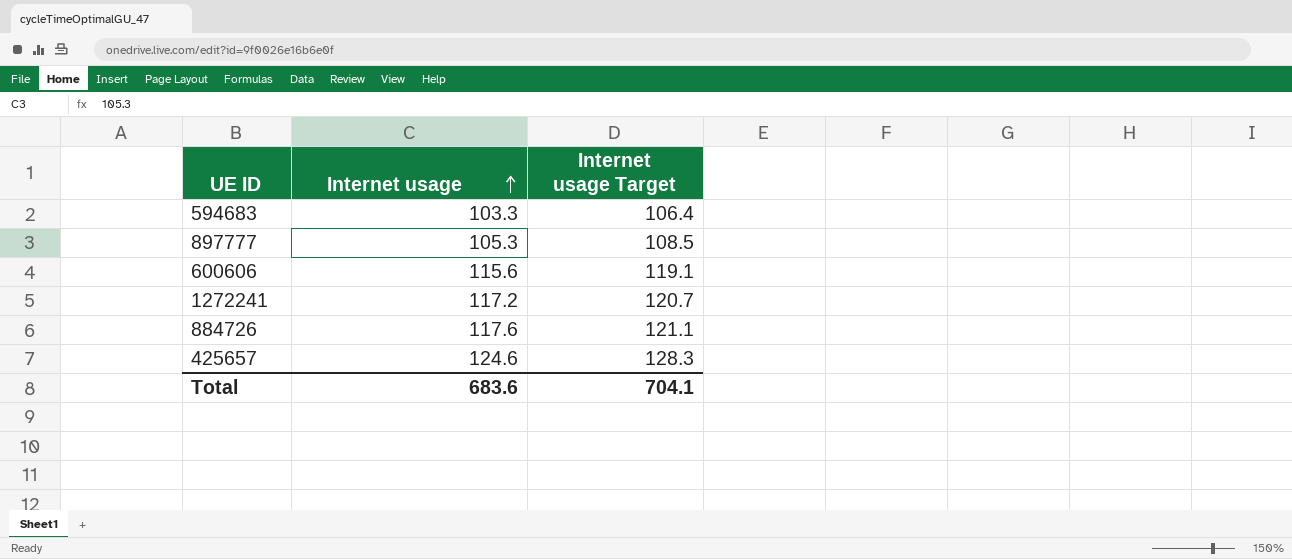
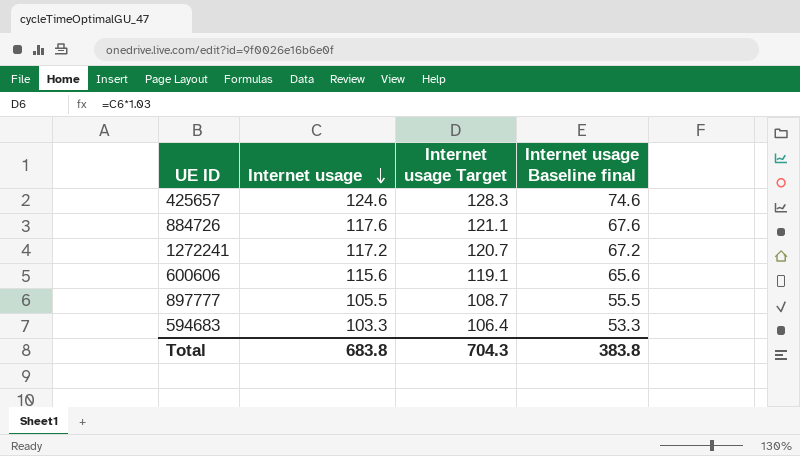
row order: Internet usage ascending -> Internet usage descending
column Internet usage Baseline final | formula: none -> [Internet usage] - 50
897777 | Internet usage: 105.3 -> 105.5
897777 | Internet usage Target: 108.5 -> 108.7
Total | Internet usage: 683.6 -> 683.8
Total | Internet usage Target: 704.1 -> 704.3

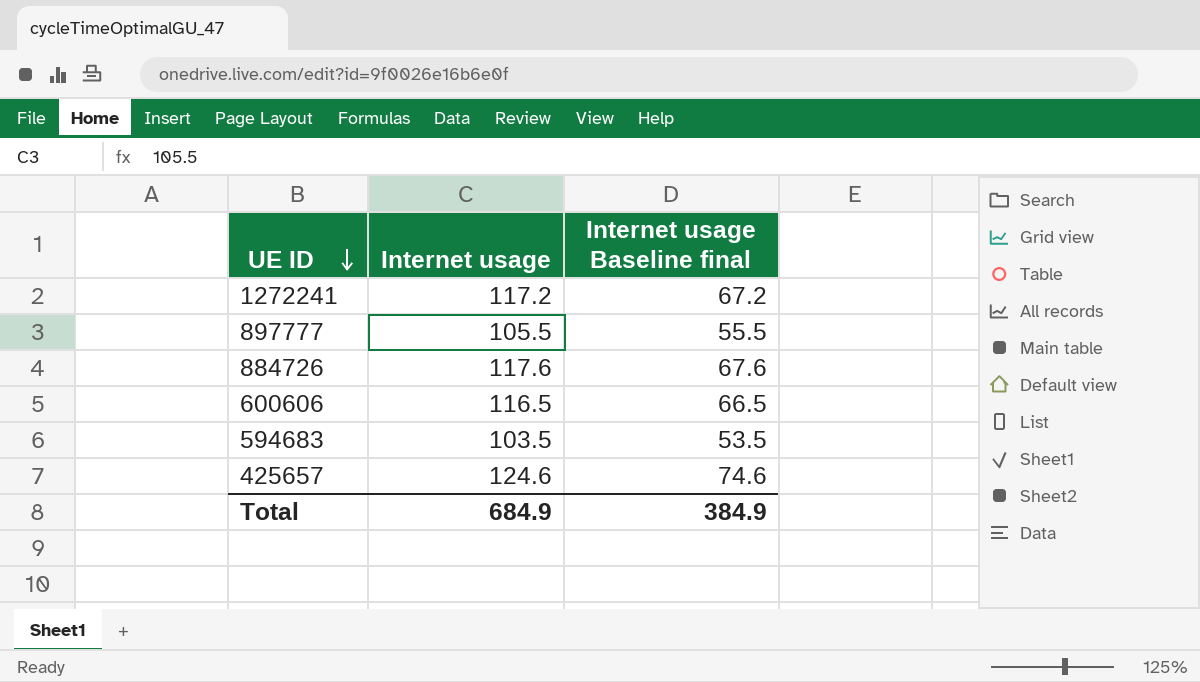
row order: Internet usage descending -> UE ID descending
column Internet usage Target | formula: [Internet usage] * 1.03 -> none
600606 | Internet usage: 115.6 -> 116.5
600606 | Internet usage Baseline final: 65.6 -> 66.5
594683 | Internet usage: 103.3 -> 103.5
594683 | Internet usage Baseline final: 53.3 -> 53.5
Total | Internet usage: 683.8 -> 684.9
Total | Internet usage Baseline final: 383.8 -> 384.9

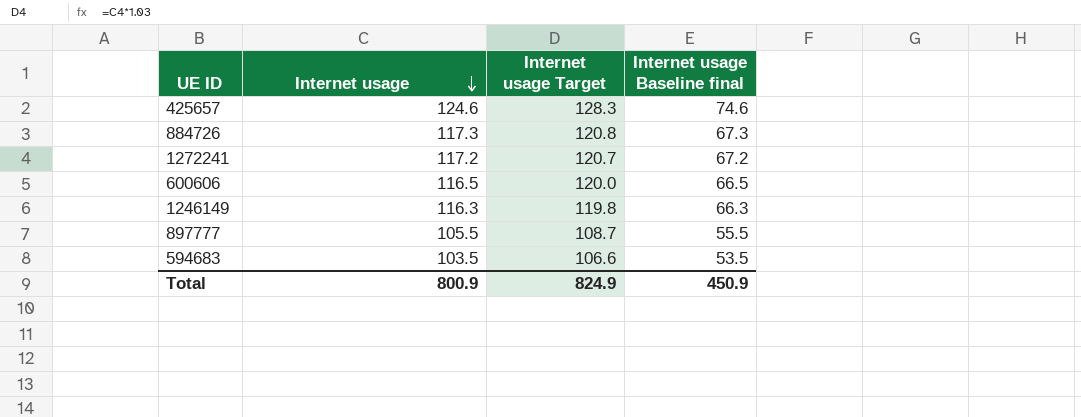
row order: UE ID descending -> Internet usage descending
column Internet usage Target | formula: none -> [Internet usage] * 1.03
884726 | Internet usage: 117.6 -> 117.3
884726 | Internet usage Baseline final: 67.6 -> 67.3
row 1246149: none -> 116.3 | 119.8 | 66.3
Total | Internet usage: 684.9 -> 800.9
Total | Internet usage Baseline final: 384.9 -> 450.9

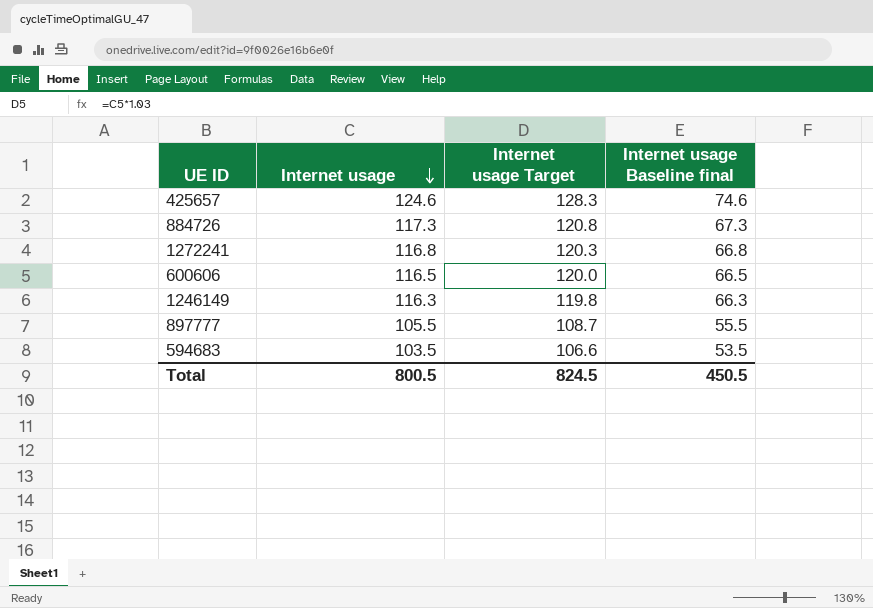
1272241 | Internet usage: 117.2 -> 116.8
1272241 | Internet usage Target: 120.7 -> 120.3
1272241 | Internet usage Baseline final: 67.2 -> 66.8
Total | Internet usage: 800.9 -> 800.5
Total | Internet usage Target: 824.9 -> 824.5
Total | Internet usage Baseline final: 450.9 -> 450.5

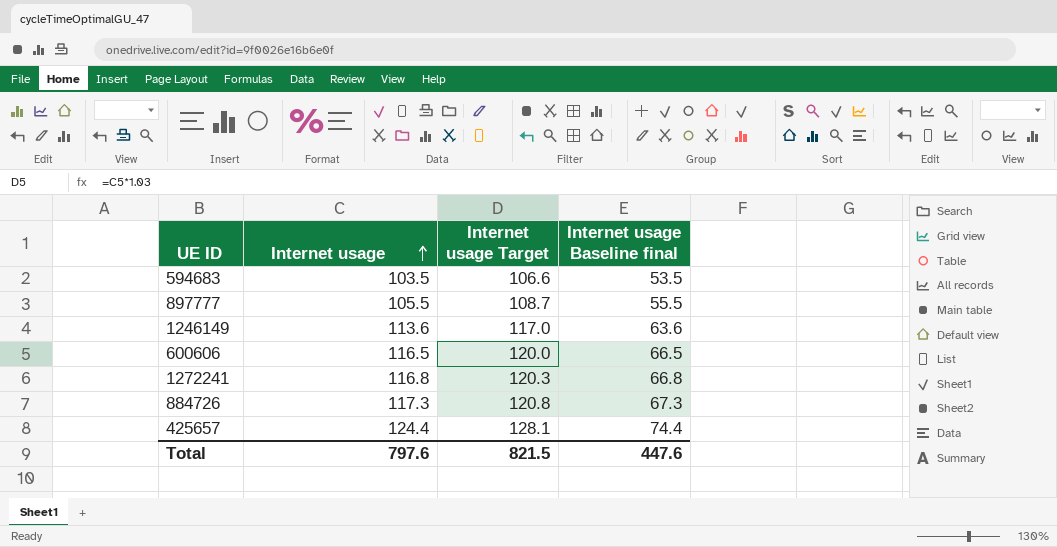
row order: Internet usage descending -> Internet usage ascending
1246149 | Internet usage: 116.3 -> 113.6
1246149 | Internet usage Target: 119.8 -> 117.0
1246149 | Internet usage Baseline final: 66.3 -> 63.6
425657 | Internet usage: 124.6 -> 124.4
425657 | Internet usage Target: 128.3 -> 128.1
425657 | Internet usage Baseline final: 74.6 -> 74.4
Total | Internet usage: 800.5 -> 797.6
Total | Internet usage Target: 824.5 -> 821.5
Total | Internet usage Baseline final: 450.5 -> 447.6

